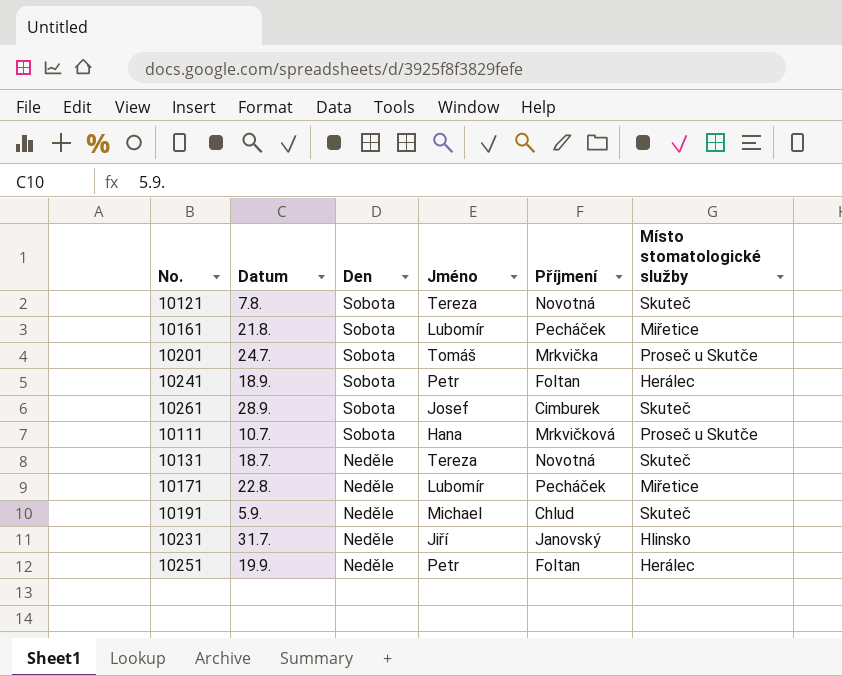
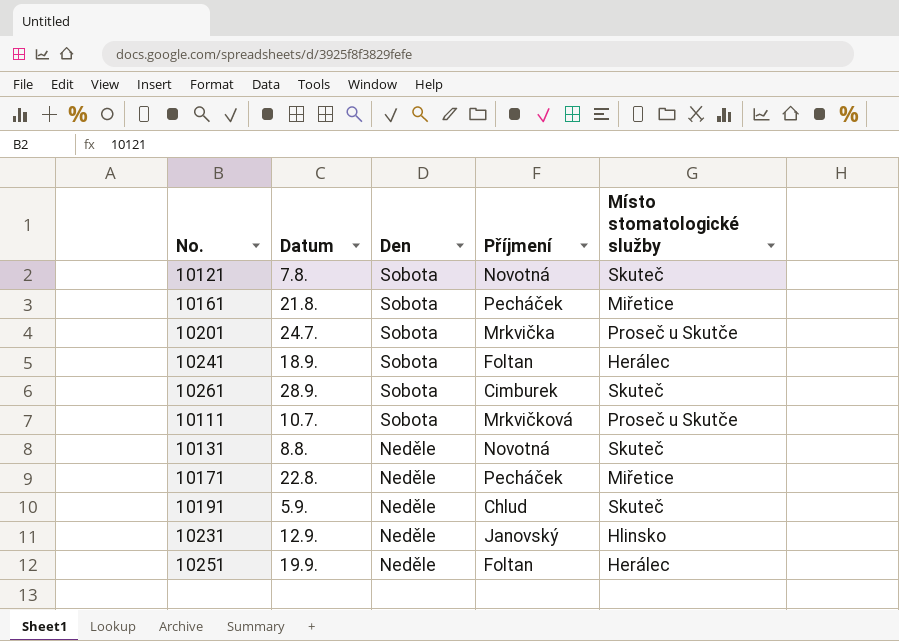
column Jméno | position: 4 -> none
10131 | Datum: 18.7. -> 8.8.
10231 | Datum: 31.7. -> 12.9.

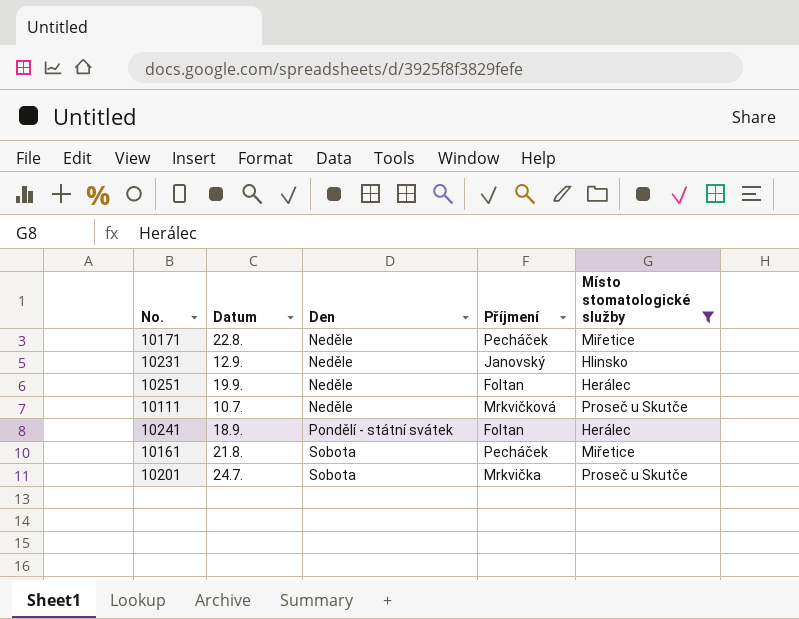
filter: none -> Místo stomatologické služby != Skuteč
row order: Den descending -> Den ascending
10111 | Den: Sobota -> Neděle
10241 | Den: Sobota -> Pondělí - státní svátek

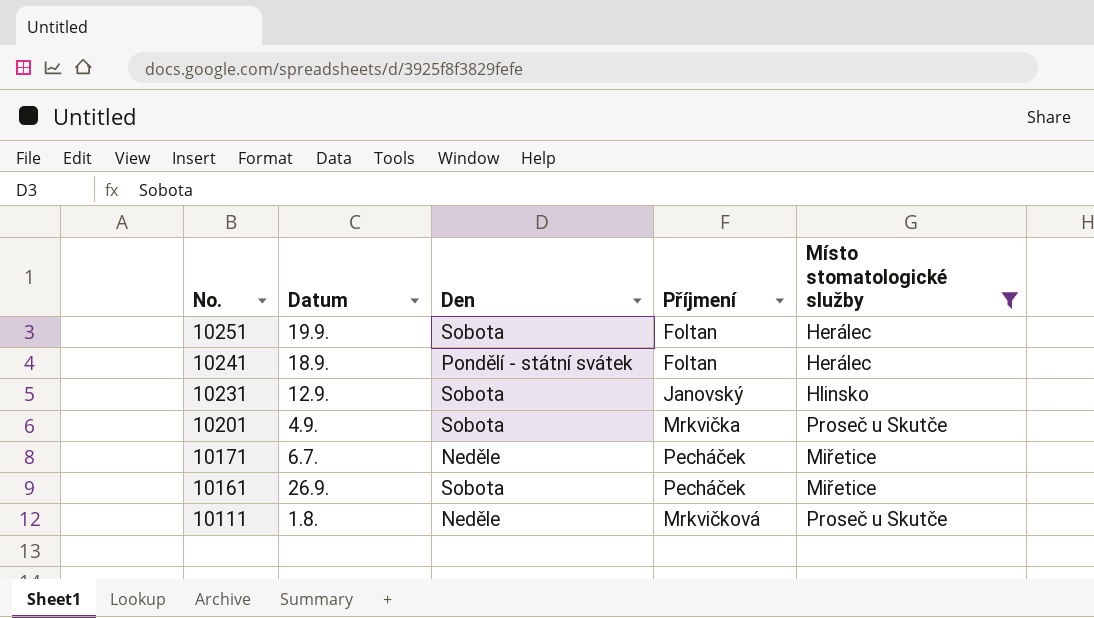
row order: Den ascending -> No. descending
10251 | Den: Neděle -> Sobota
10231 | Den: Neděle -> Sobota
10201 | Datum: 24.7. -> 4.9.
10171 | Datum: 22.8. -> 6.7.
10161 | Datum: 21.8. -> 26.9.
10111 | Datum: 10.7. -> 1.8.

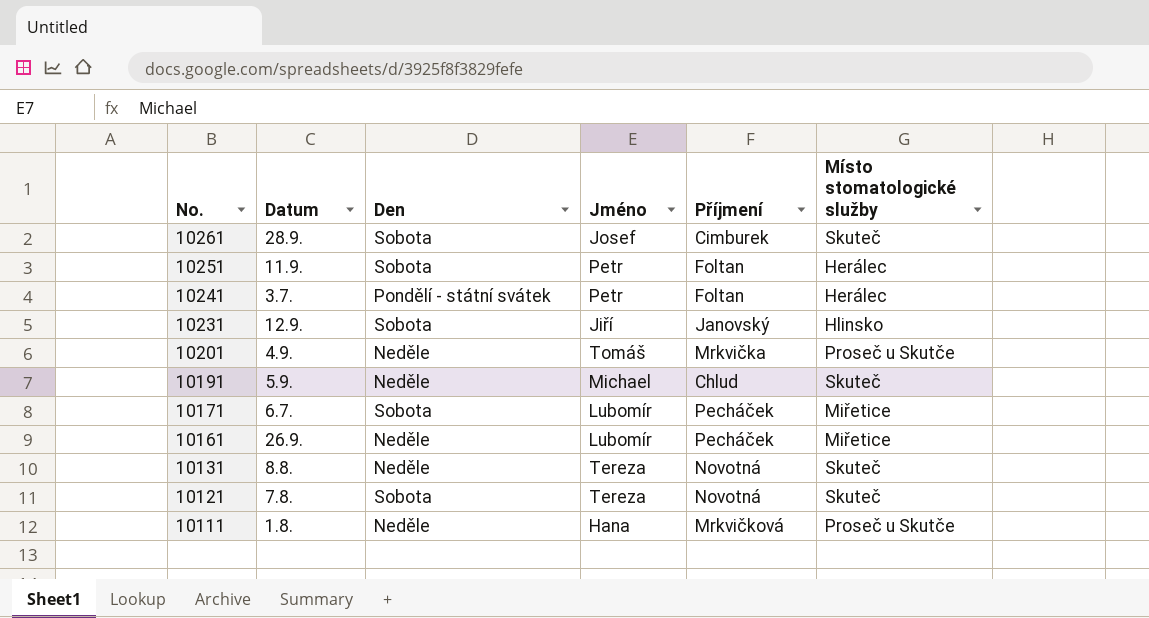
filter: Místo stomatologické služby != Skuteč -> none
column Jméno | position: none -> 4
10251 | Datum: 19.9. -> 11.9.
10241 | Datum: 18.9. -> 3.7.
10201 | Den: Sobota -> Neděle
10171 | Den: Neděle -> Sobota
10161 | Den: Sobota -> Neděle

